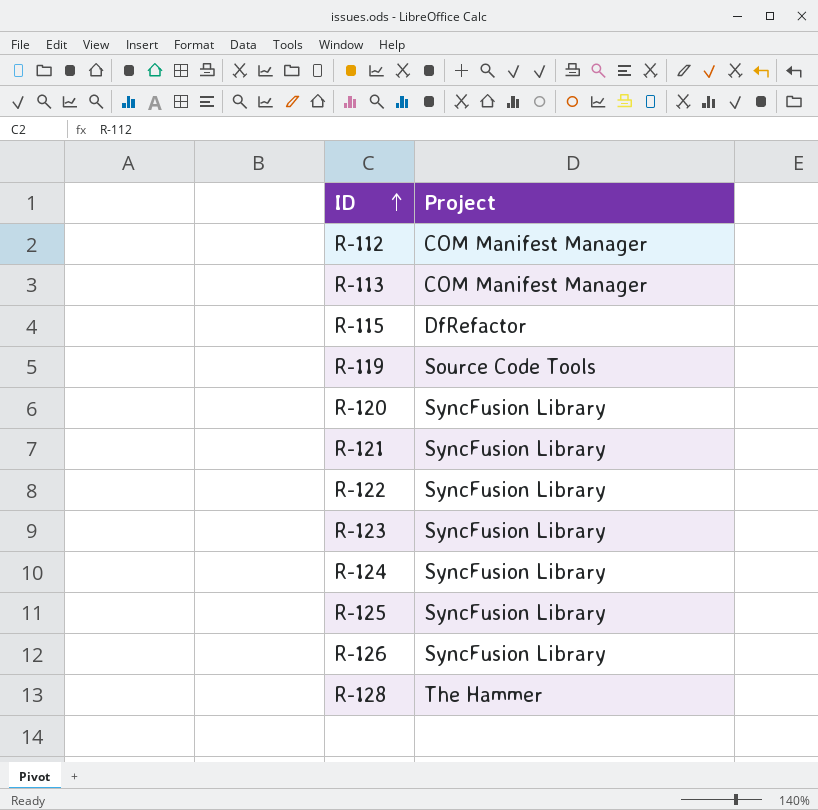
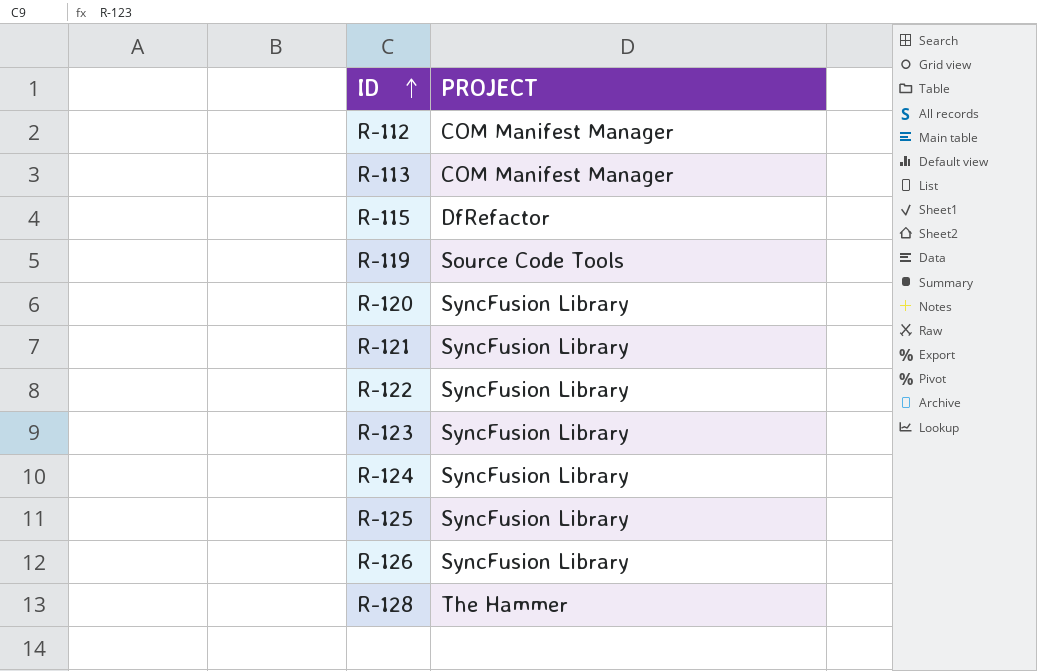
column name: Project -> PROJECT

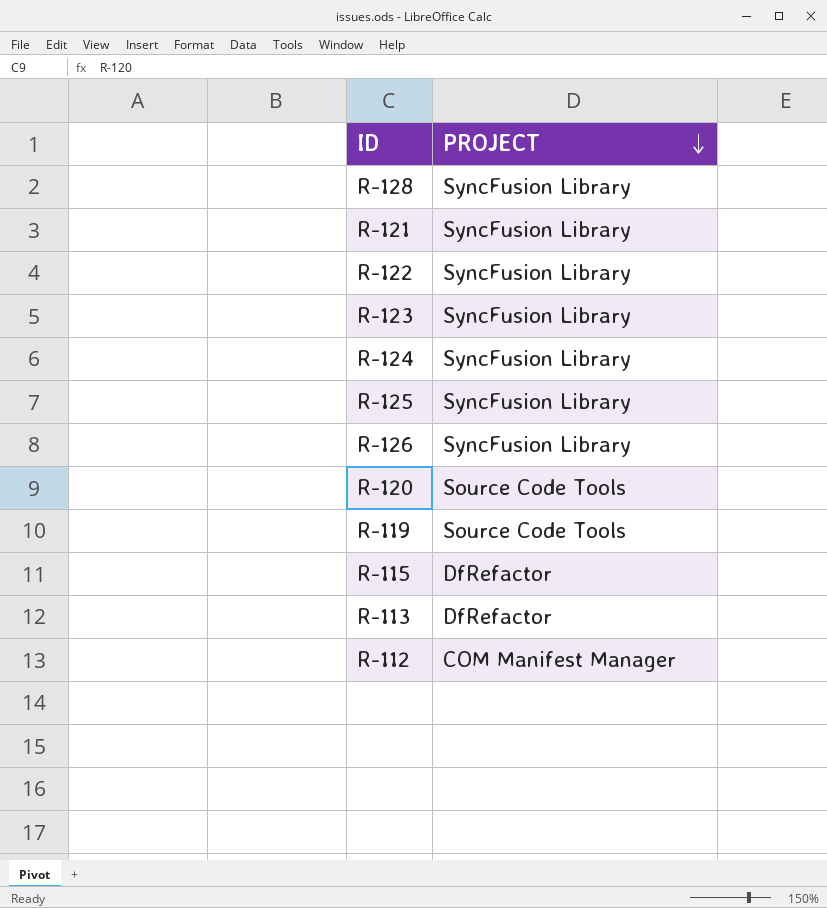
row order: ID ascending -> PROJECT descending
R-128 | PROJECT: The Hammer -> SyncFusion Library
R-120 | PROJECT: SyncFusion Library -> Source Code Tools
R-113 | PROJECT: COM Manifest Manager -> DfRefactor

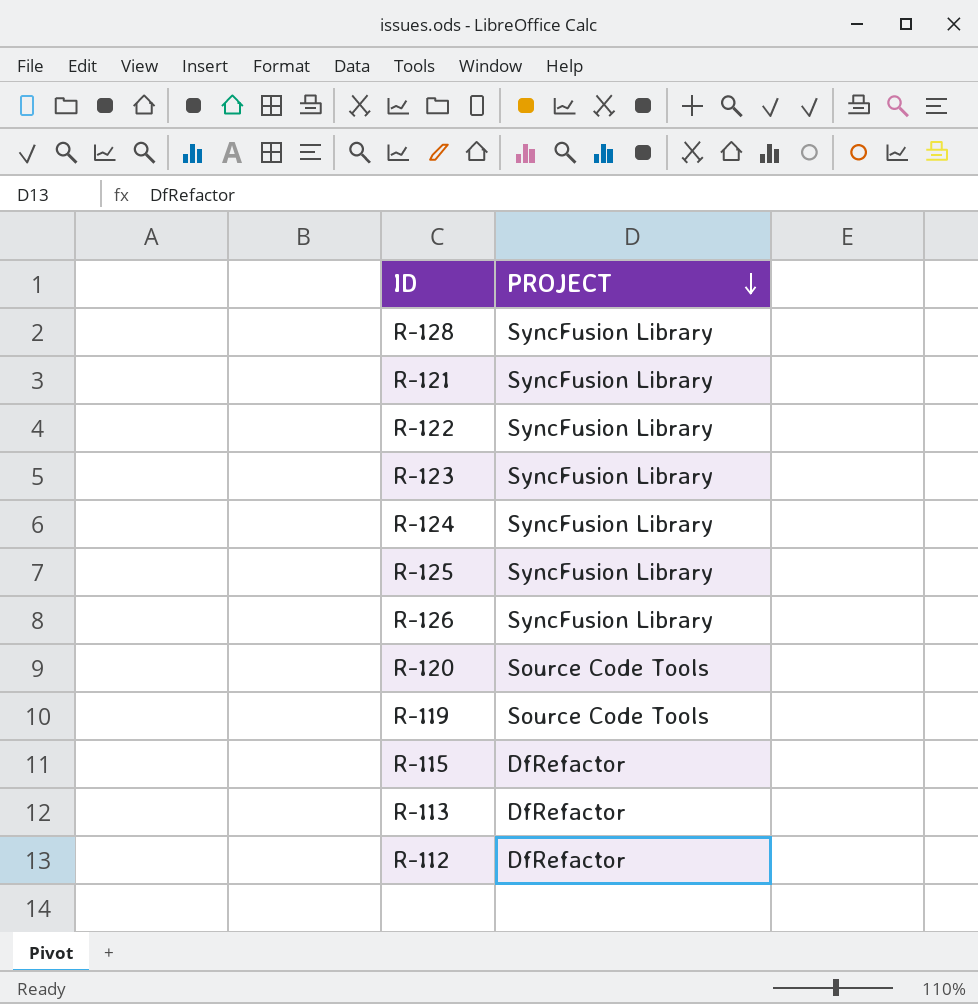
R-112 | PROJECT: COM Manifest Manager -> DfRefactor

